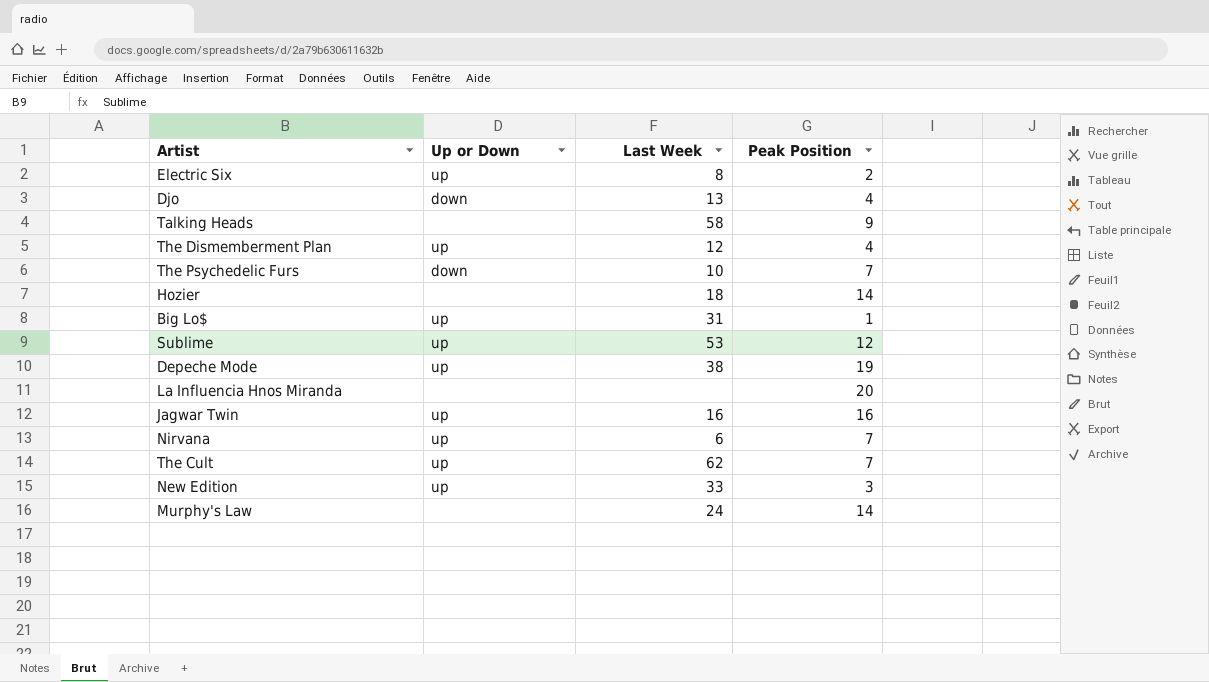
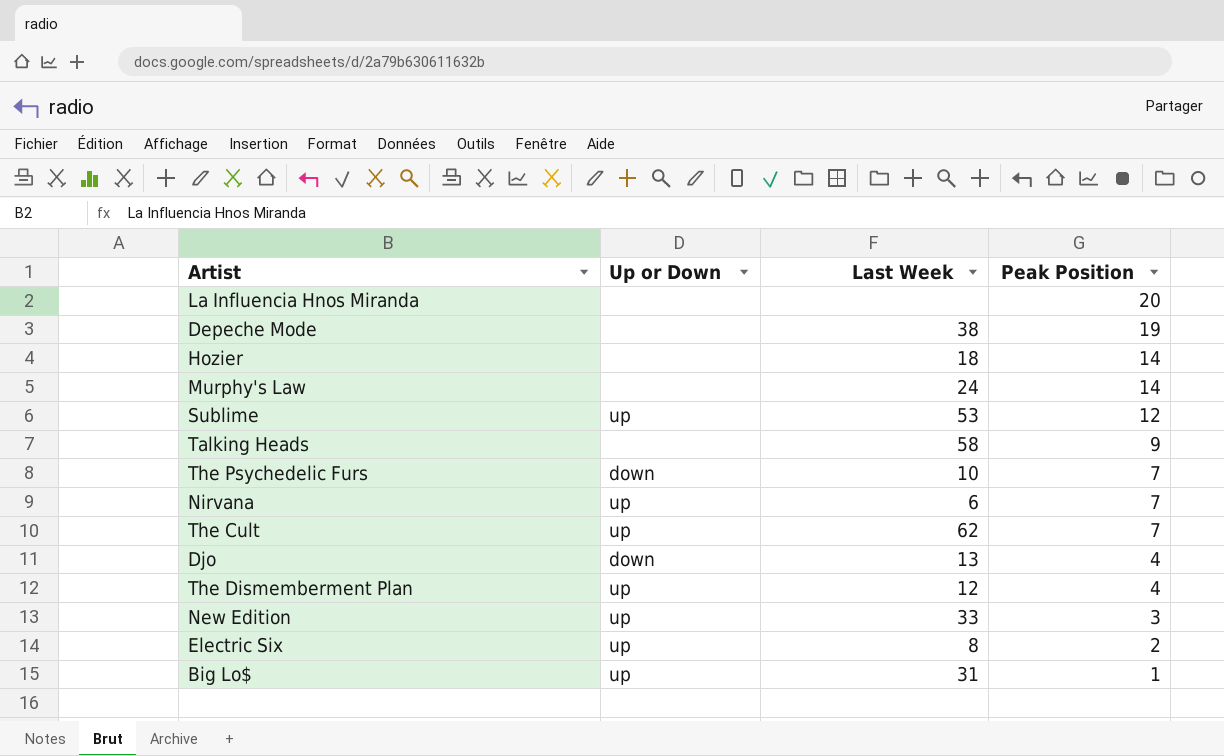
row order: none -> Peak Position descending
row Jagwar Twin: up | 16 | 16 -> none
Depeche Mode | Up or Down: up -> none

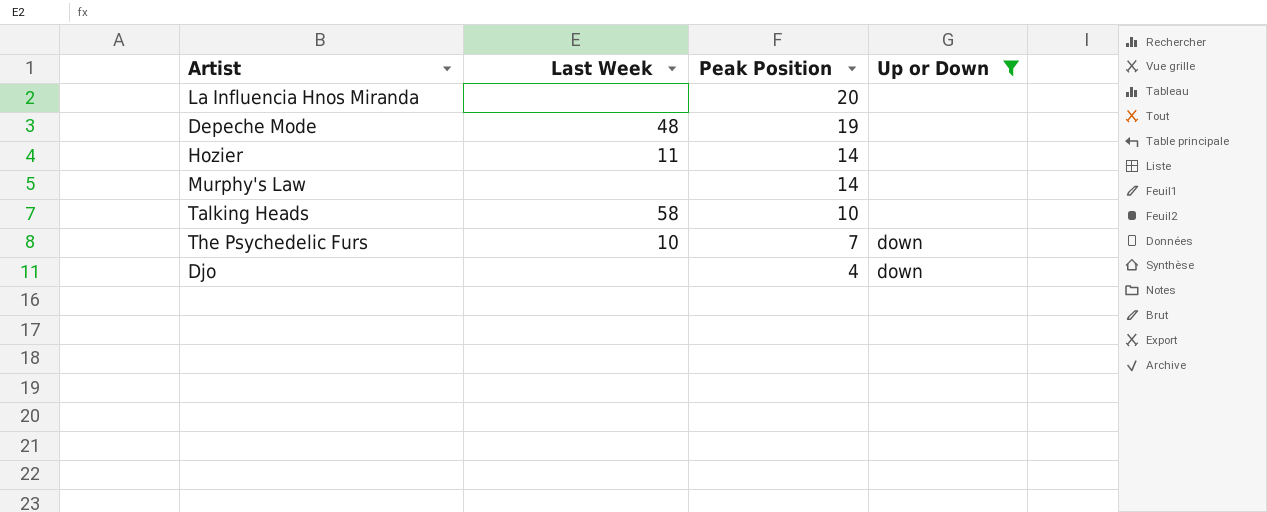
filter: none -> Up or Down != up
column Up or Down | position: 2 -> 4
Depeche Mode | Last Week: 38 -> 48
Hozier | Last Week: 18 -> 11
Murphy's Law | Last Week: 24 -> none
Talking Heads | Peak Position: 9 -> 10
Djo | Last Week: 13 -> none

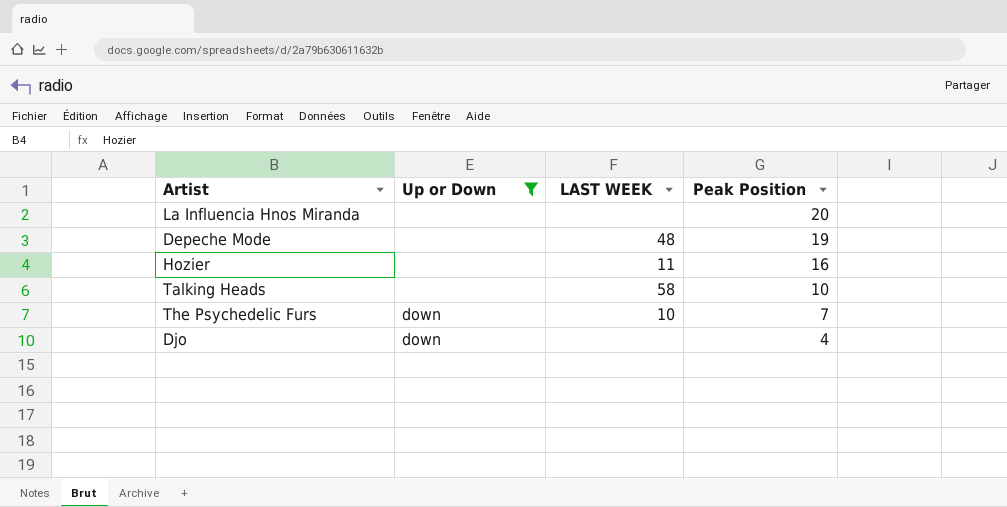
column Up or Down | position: 4 -> 2
column name: Last Week -> LAST WEEK
row Murphy's Law: none | 14 | none -> none
Hozier | Peak Position: 14 -> 16

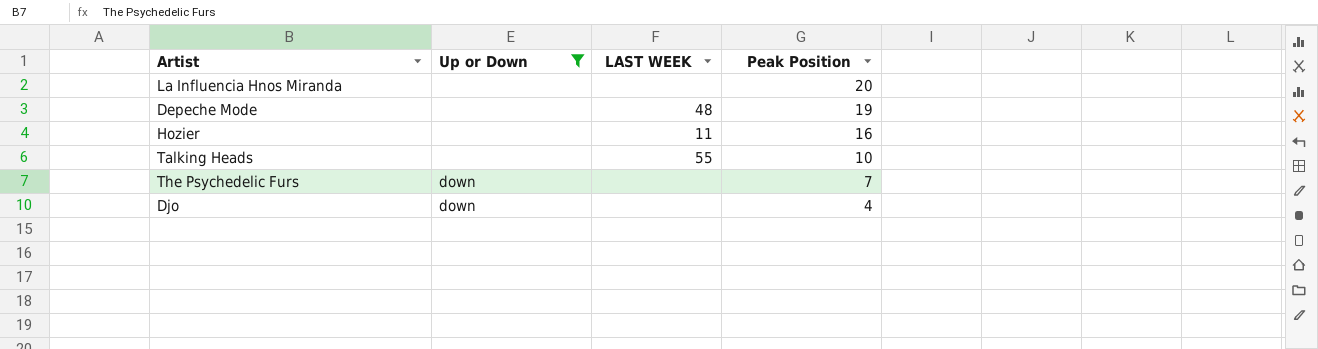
Talking Heads | LAST WEEK: 58 -> 55
The Psychedelic Furs | LAST WEEK: 10 -> none

